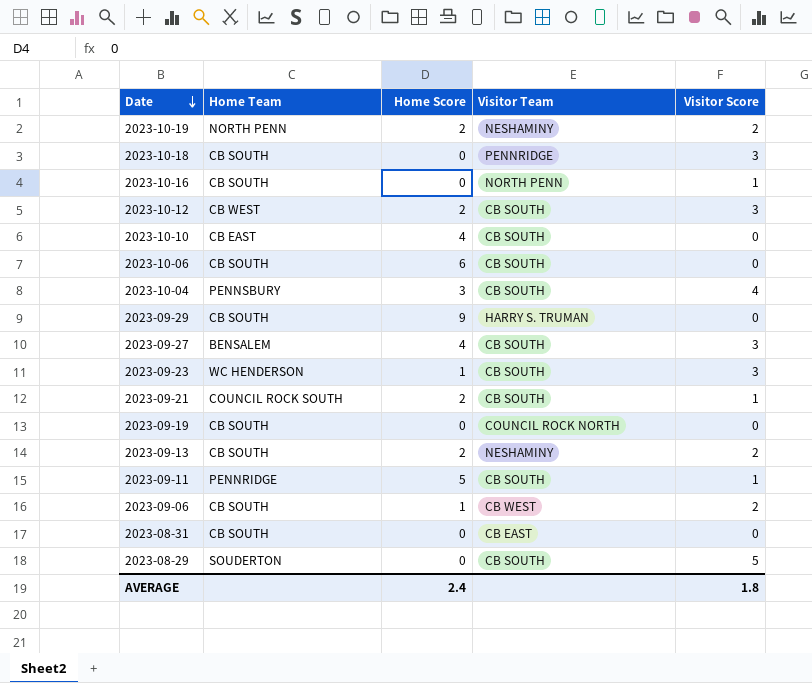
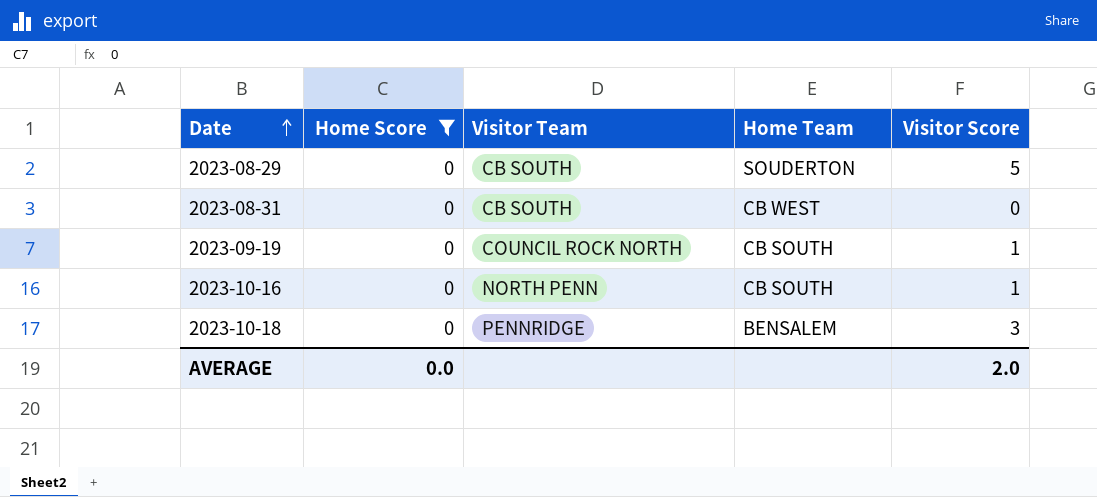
filter: none -> Home Score = 0
row order: Date descending -> Date ascending
column Home Team | position: 2 -> 4
2023-08-31 | Visitor Team: CB EAST -> CB SOUTH
2023-08-31 | Home Team: CB SOUTH -> CB WEST
2023-09-19 | Visitor Score: 0 -> 1
2023-10-18 | Home Team: CB SOUTH -> BENSALEM
AVERAGE | Home Score: 2.4 -> 0.0
AVERAGE | Visitor Score: 1.8 -> 2.0

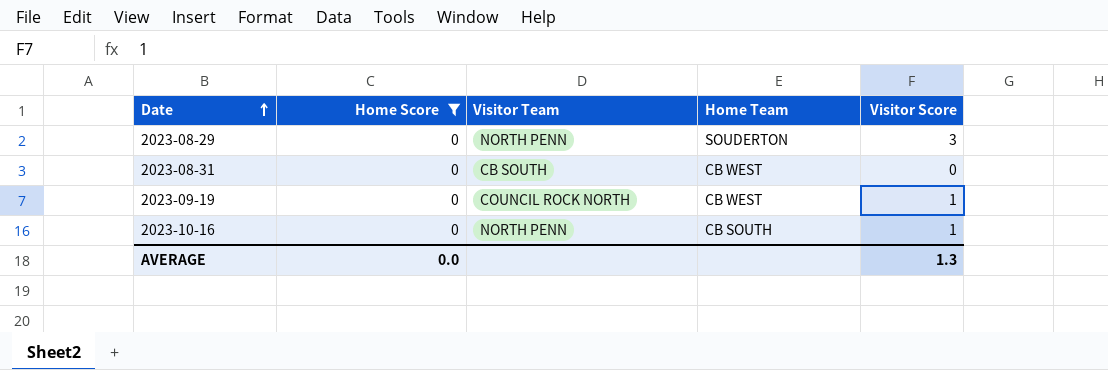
row 2023-10-18: 0 | PENNRIDGE | BENSALEM | 3 -> none
2023-08-29 | Visitor Team: CB SOUTH -> NORTH PENN
2023-08-29 | Visitor Score: 5 -> 3
2023-09-19 | Home Team: CB SOUTH -> CB WEST
AVERAGE | Visitor Score: 2.0 -> 1.3

